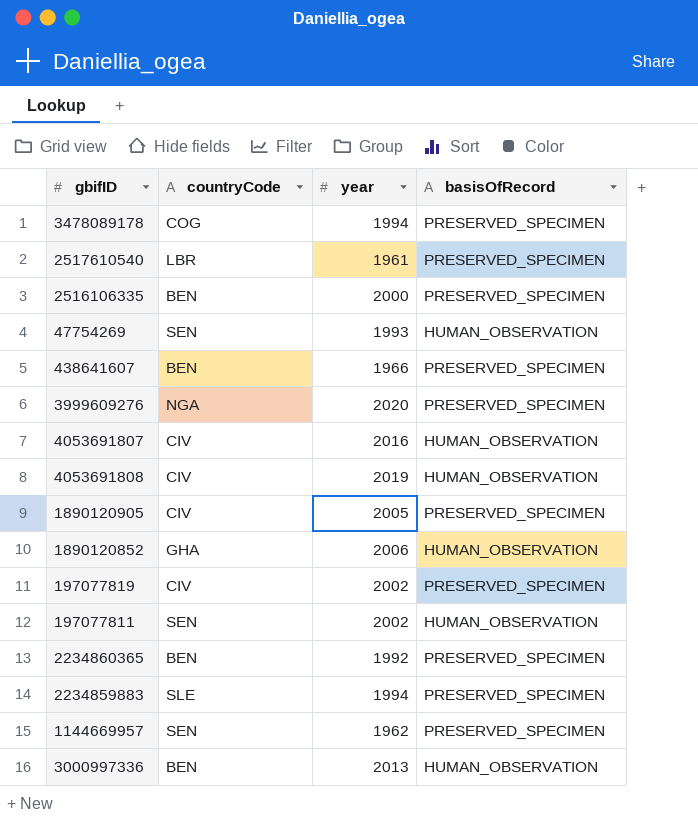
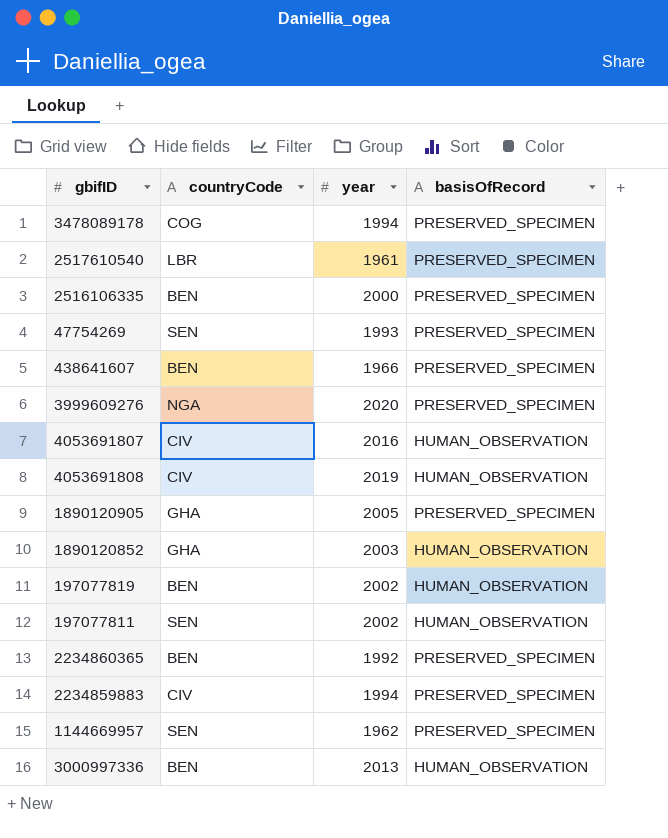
47754269 | basisOfRecord: HUMAN_OBSERVATION -> PRESERVED_SPECIMEN
1890120905 | countryCode: CIV -> GHA
1890120852 | year: 2006 -> 2003
197077819 | countryCode: CIV -> BEN
197077819 | basisOfRecord: PRESERVED_SPECIMEN -> HUMAN_OBSERVATION
2234859883 | countryCode: SLE -> CIV

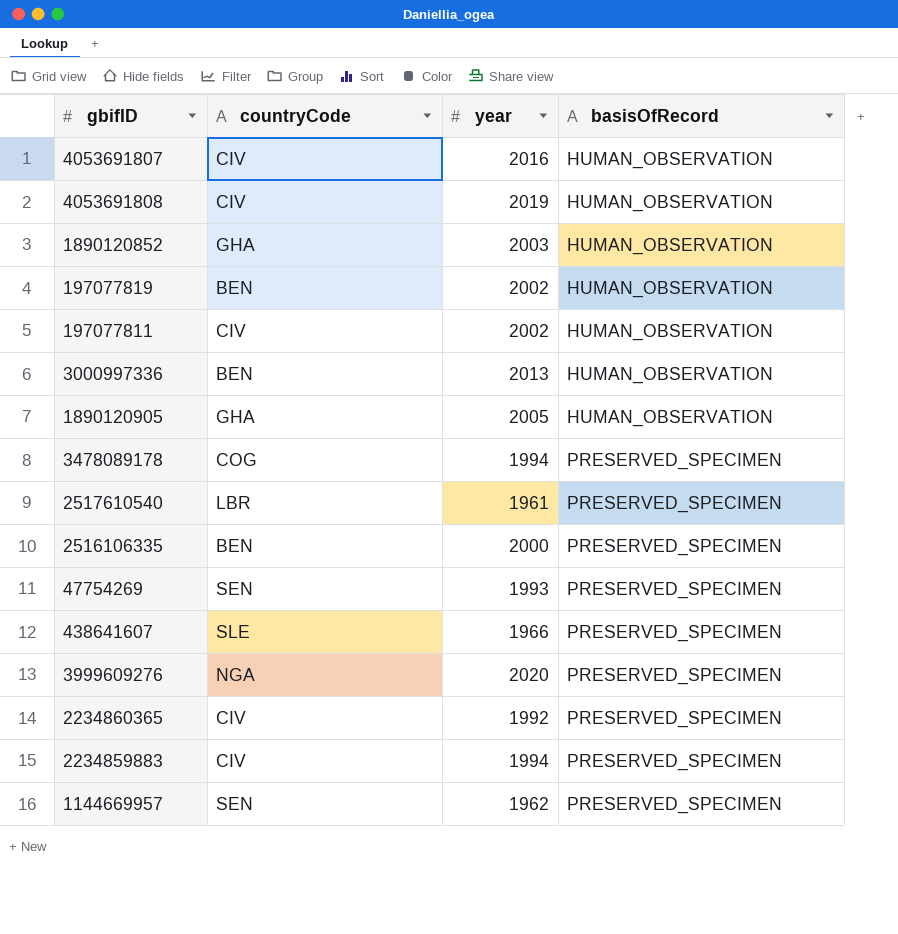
row order: none -> basisOfRecord ascending
197077811 | countryCode: SEN -> CIV
1890120905 | basisOfRecord: PRESERVED_SPECIMEN -> HUMAN_OBSERVATION
438641607 | countryCode: BEN -> SLE
2234860365 | countryCode: BEN -> CIV

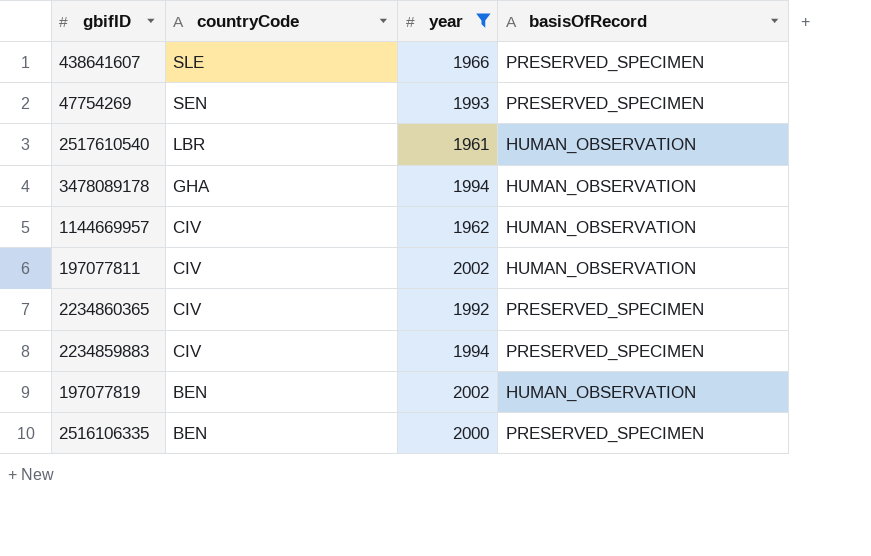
filter: none -> year <= 2002
row order: basisOfRecord ascending -> countryCode descending
2517610540 | basisOfRecord: PRESERVED_SPECIMEN -> HUMAN_OBSERVATION
3478089178 | countryCode: COG -> GHA
3478089178 | basisOfRecord: PRESERVED_SPECIMEN -> HUMAN_OBSERVATION
1144669957 | countryCode: SEN -> CIV
1144669957 | basisOfRecord: PRESERVED_SPECIMEN -> HUMAN_OBSERVATION

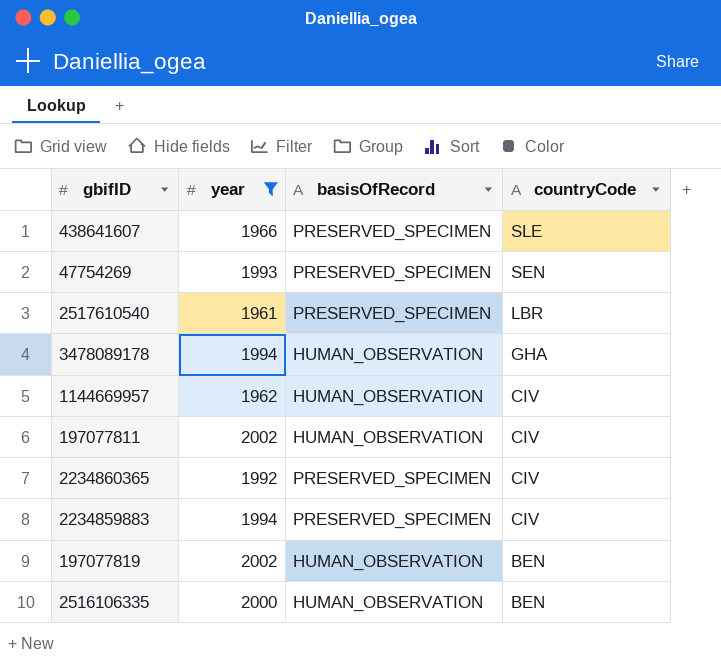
column countryCode | position: 2 -> 4
2517610540 | basisOfRecord: HUMAN_OBSERVATION -> PRESERVED_SPECIMEN
2516106335 | basisOfRecord: PRESERVED_SPECIMEN -> HUMAN_OBSERVATION

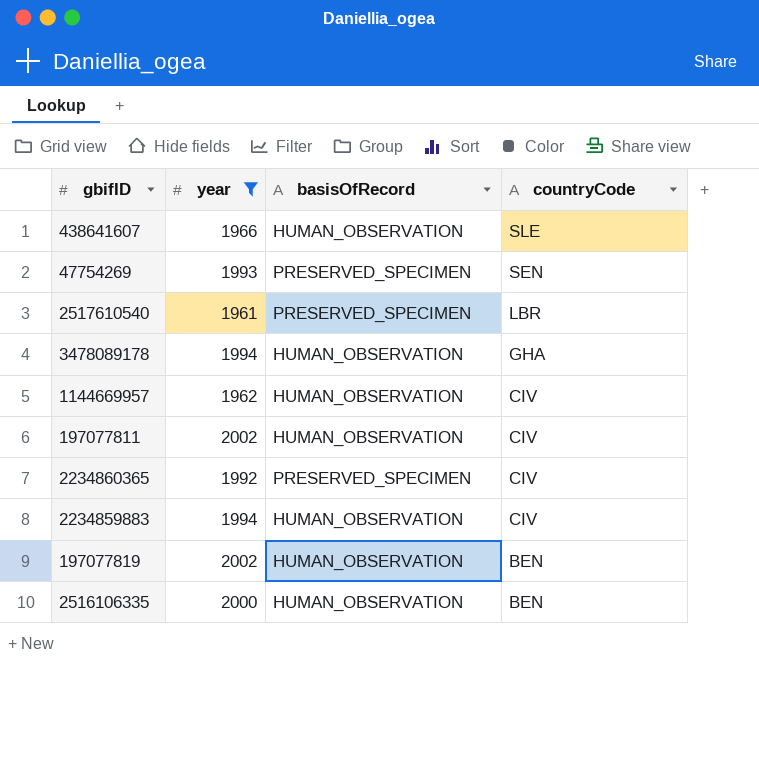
438641607 | basisOfRecord: PRESERVED_SPECIMEN -> HUMAN_OBSERVATION
2234859883 | basisOfRecord: PRESERVED_SPECIMEN -> HUMAN_OBSERVATION

